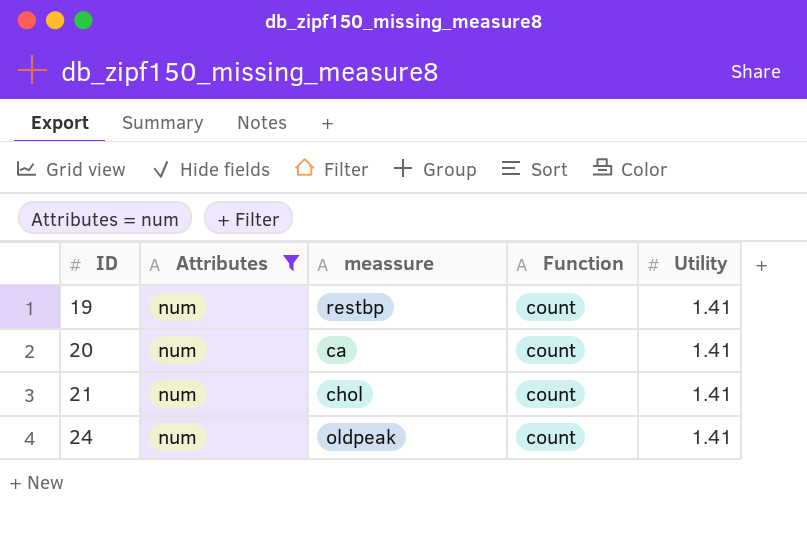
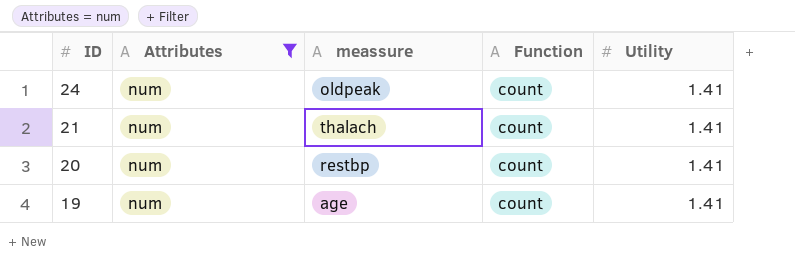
row order: ID ascending -> ID descending
21 | meassure: chol -> thalach
20 | meassure: ca -> restbp
19 | meassure: restbp -> age

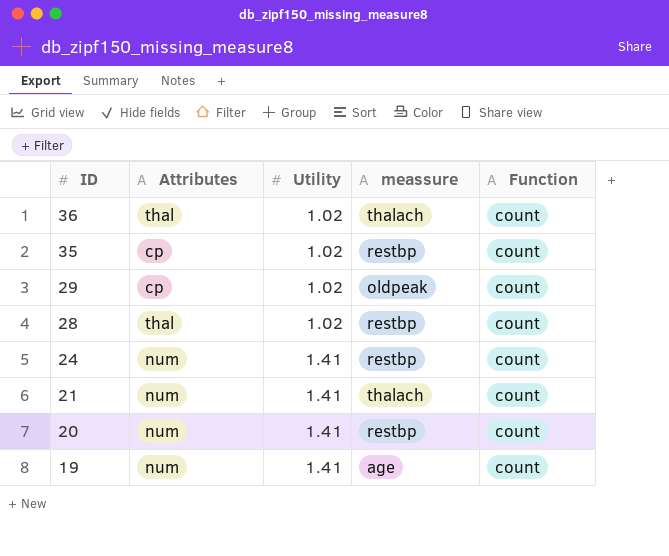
filter: Attributes = num -> none
column Utility | position: 5 -> 3
24 | meassure: oldpeak -> restbp

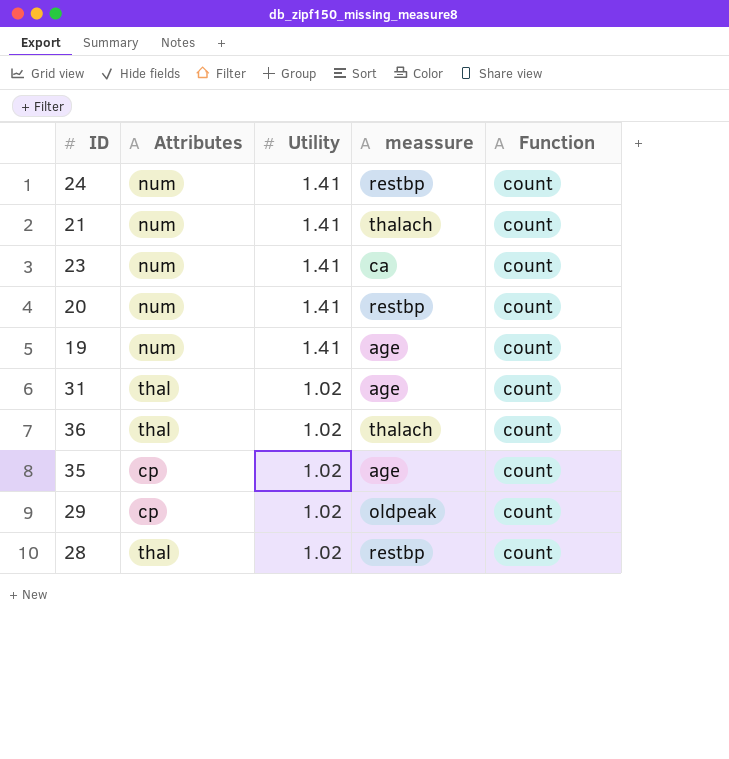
row order: ID descending -> Utility descending
row 23: none -> num | 1.41 | ca | count
row 31: none -> thal | 1.02 | age | count
35 | meassure: restbp -> age

